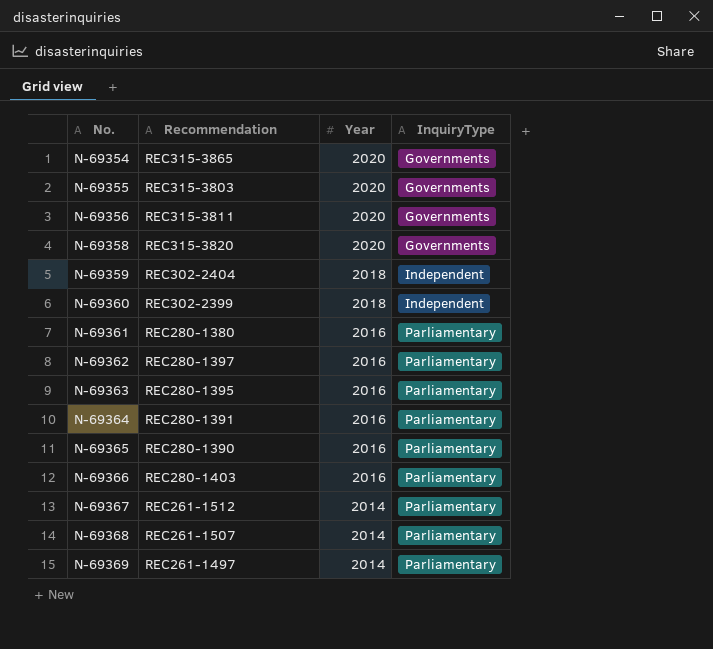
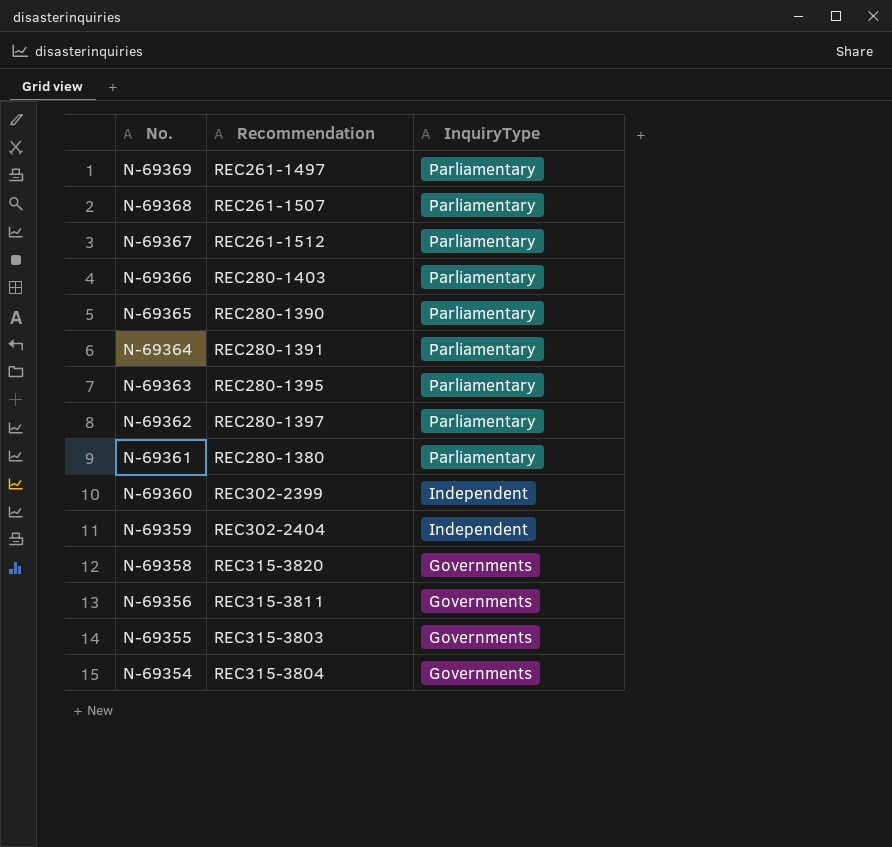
row order: No. ascending -> No. descending
column Year | position: 3 -> none
N-69354 | Recommendation: REC315-3865 -> REC315-3804

